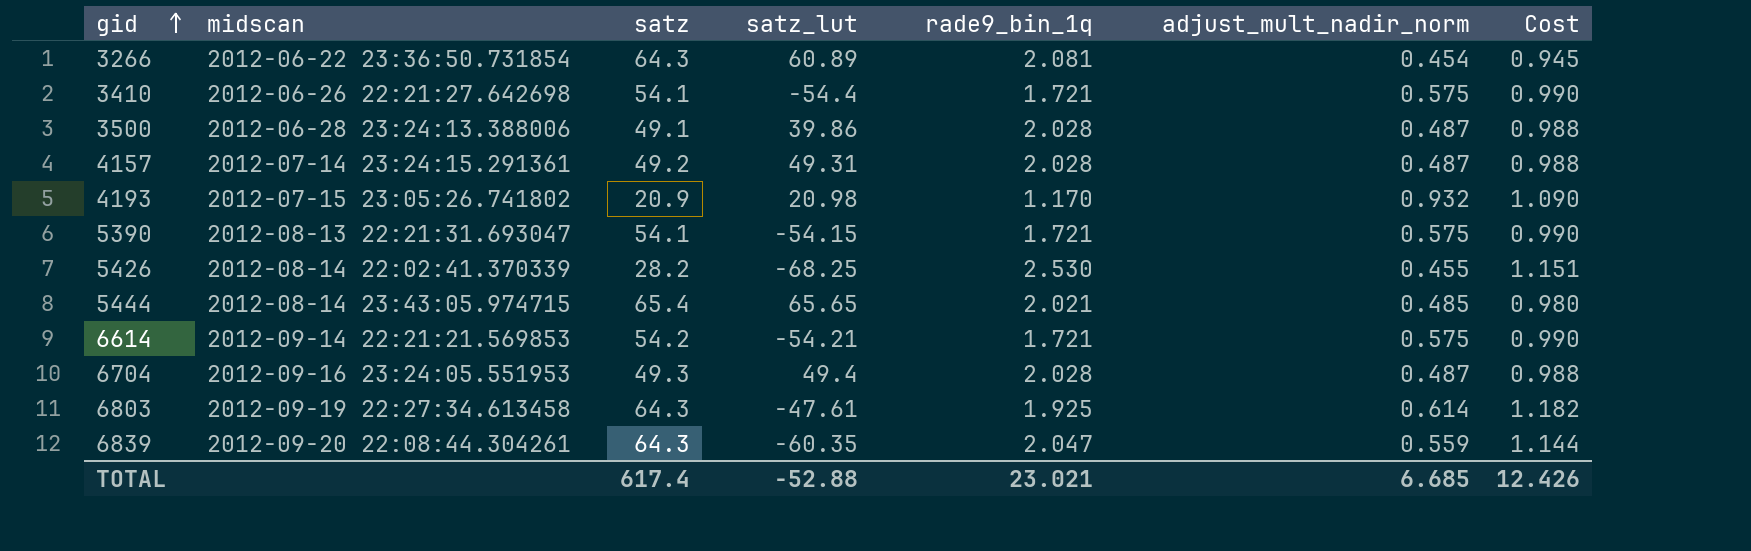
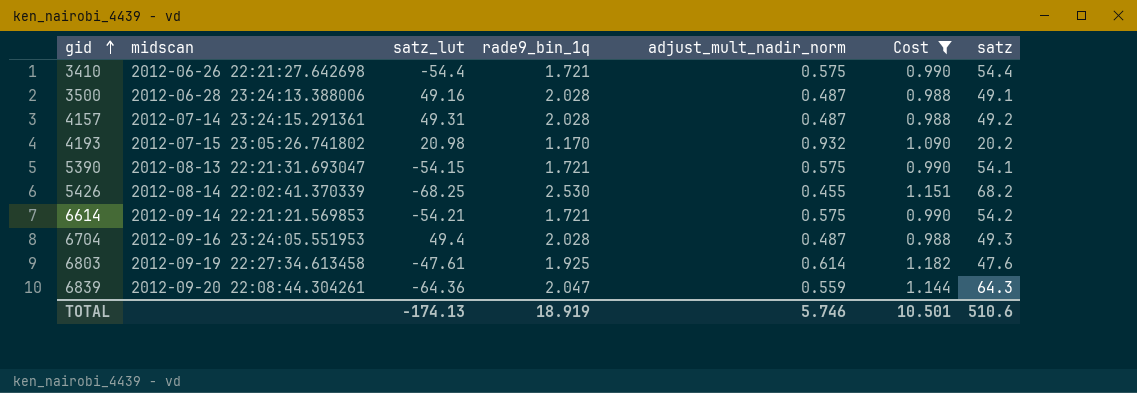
filter: none -> Cost >= 0.988
column satz | position: 3 -> 7
3410 | satz: 54.1 -> 54.4
3500 | satz_lut: 39.86 -> 49.16
4193 | satz: 20.9 -> 20.2
5426 | satz: 28.2 -> 68.2
6803 | satz: 64.3 -> 47.6
6839 | satz_lut: -60.35 -> -64.36
TOTAL | satz_lut: -52.88 -> -174.13
TOTAL | rade9_bin_1q: 23.021 -> 18.919
TOTAL | adjust_mult_nadir_norm: 6.685 -> 5.746
TOTAL | Cost: 12.426 -> 10.501
TOTAL | satz: 617.4 -> 510.6

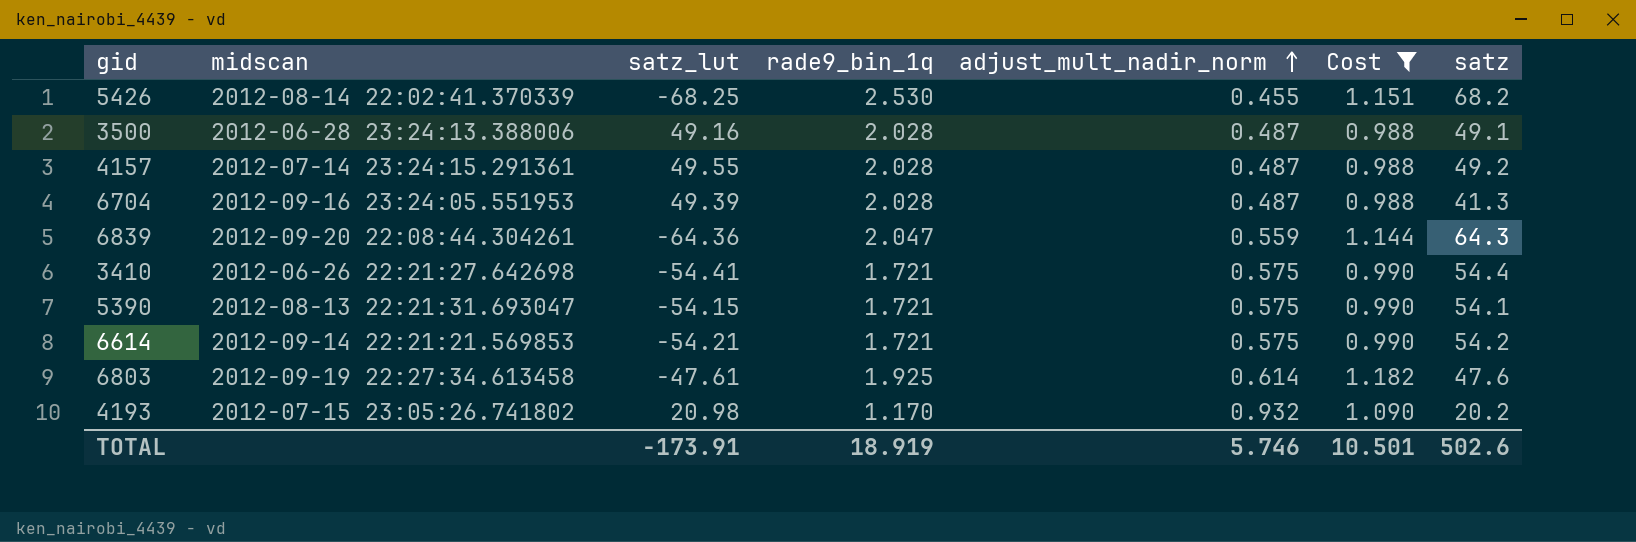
row order: gid ascending -> adjust_mult_nadir_norm ascending
4157 | satz_lut: 49.31 -> 49.55
6704 | satz_lut: 49.4 -> 49.39
6704 | satz: 49.3 -> 41.3
3410 | satz_lut: -54.4 -> -54.41
TOTAL | satz_lut: -174.13 -> -173.91
TOTAL | satz: 510.6 -> 502.6

